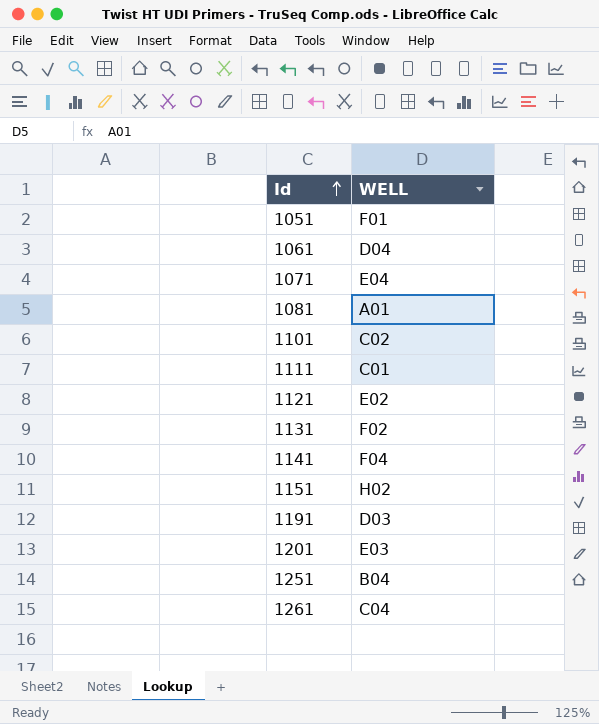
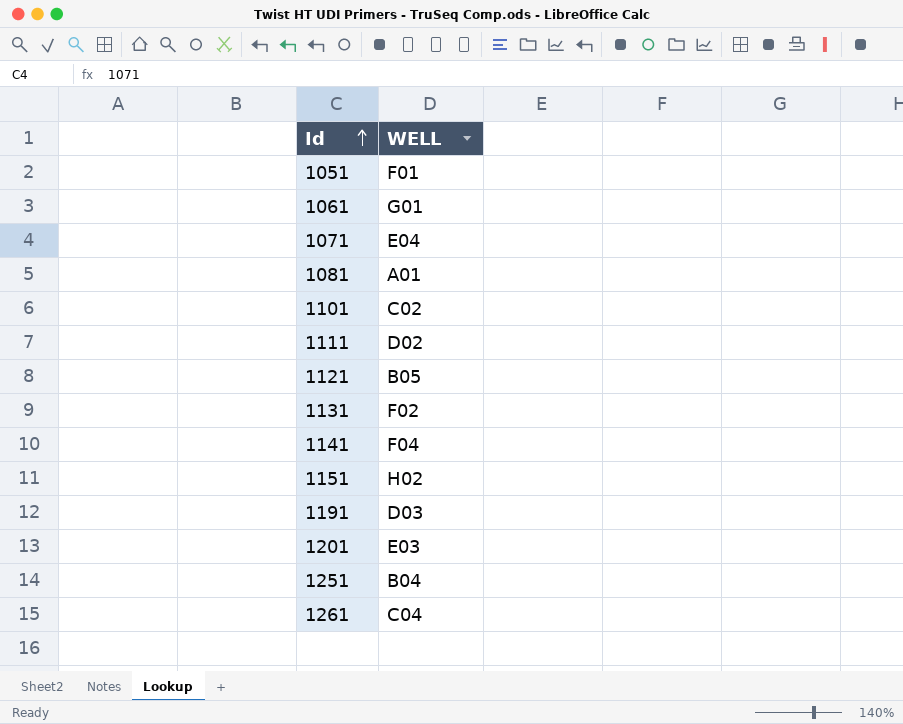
1061 | WELL: D04 -> G01
1111 | WELL: C01 -> D02
1121 | WELL: E02 -> B05

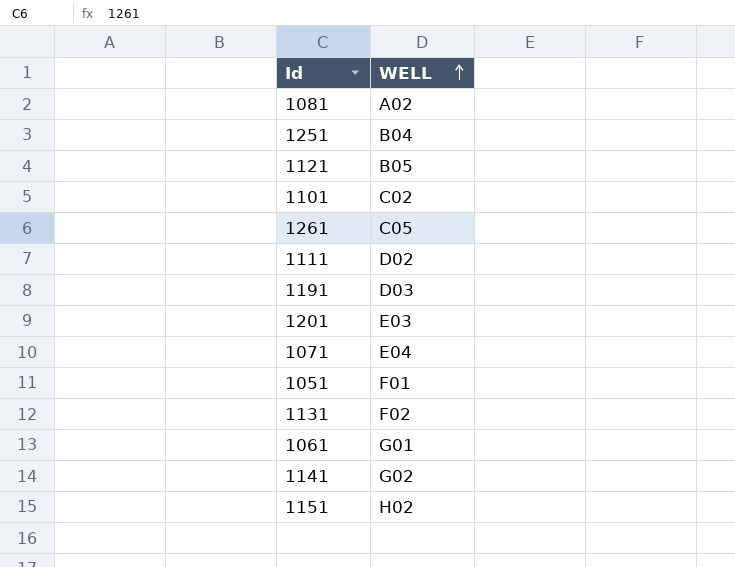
row order: Id ascending -> WELL ascending
1081 | WELL: A01 -> A02
1261 | WELL: C04 -> C05
1141 | WELL: F04 -> G02

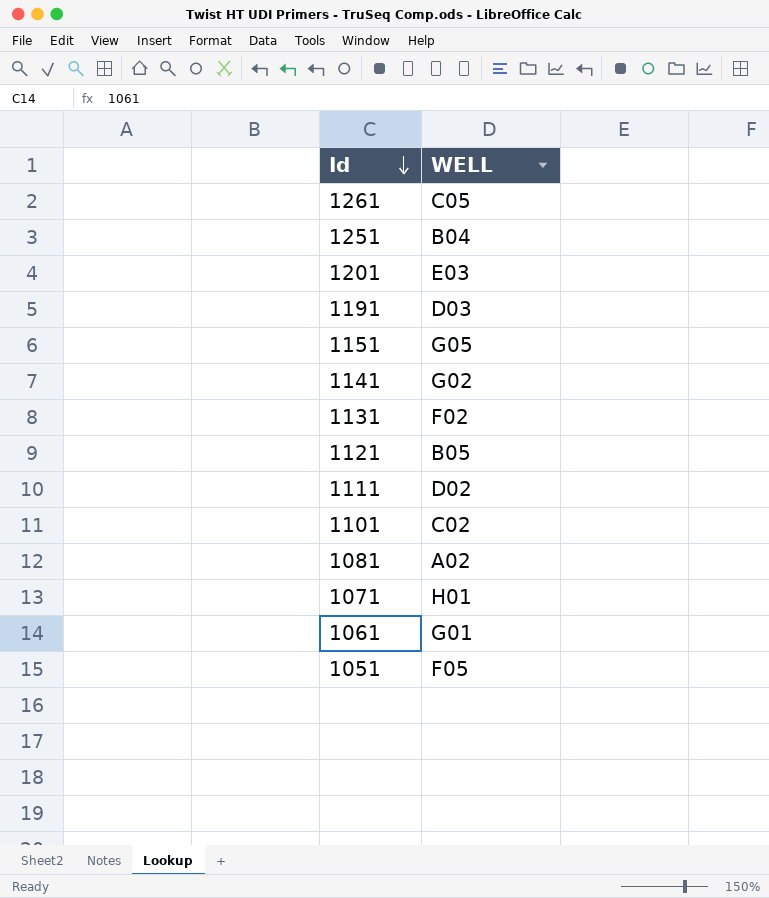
row order: WELL ascending -> Id descending
1151 | WELL: H02 -> G05
1071 | WELL: E04 -> H01
1051 | WELL: F01 -> F05

